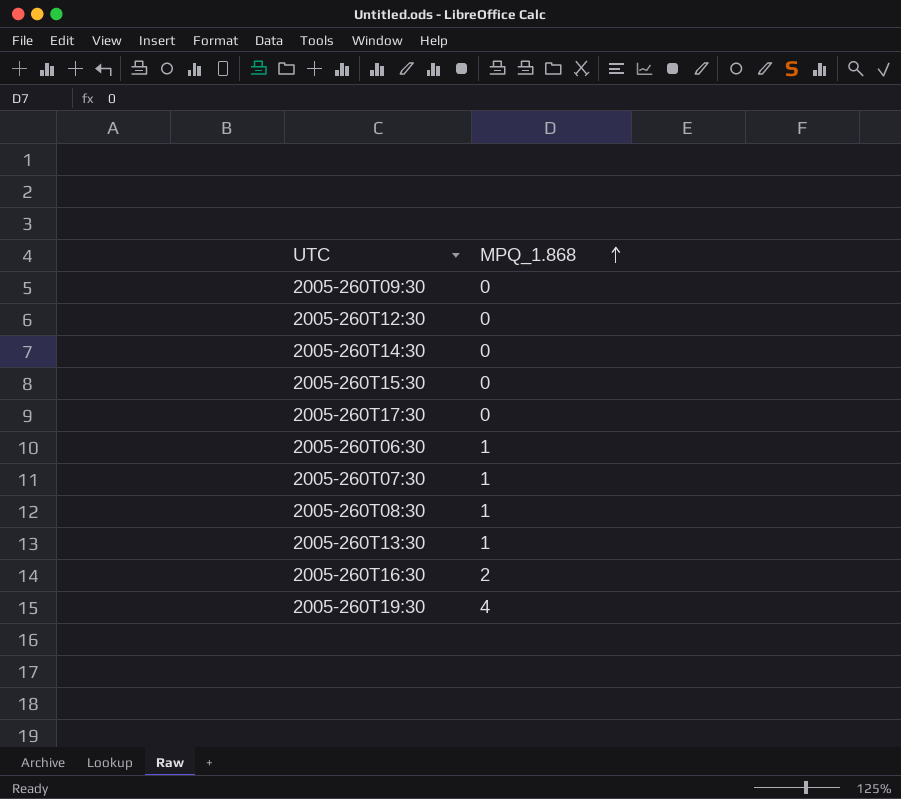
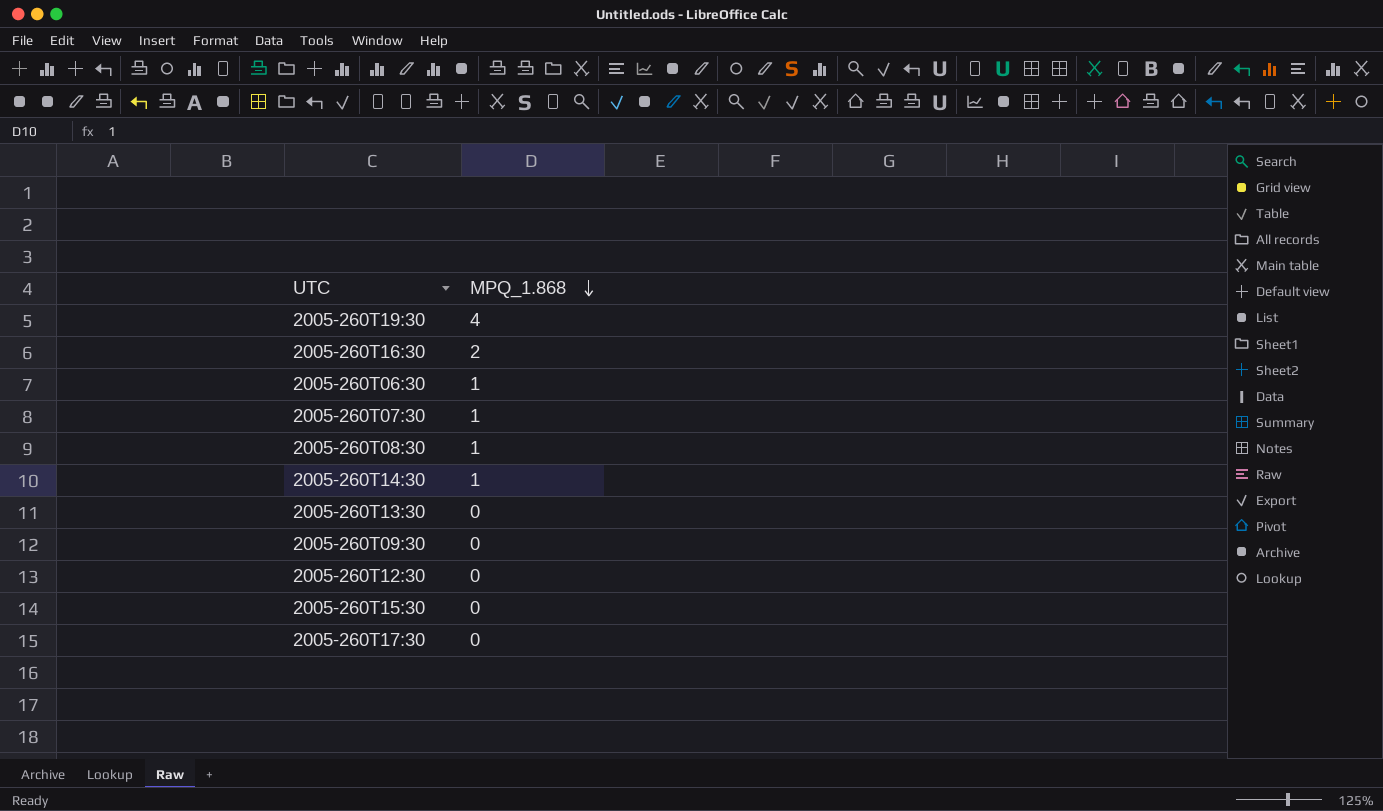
row order: MPQ_1.868 ascending -> MPQ_1.868 descending
2005-260T14:30 | MPQ_1.868: 0 -> 1
2005-260T13:30 | MPQ_1.868: 1 -> 0

